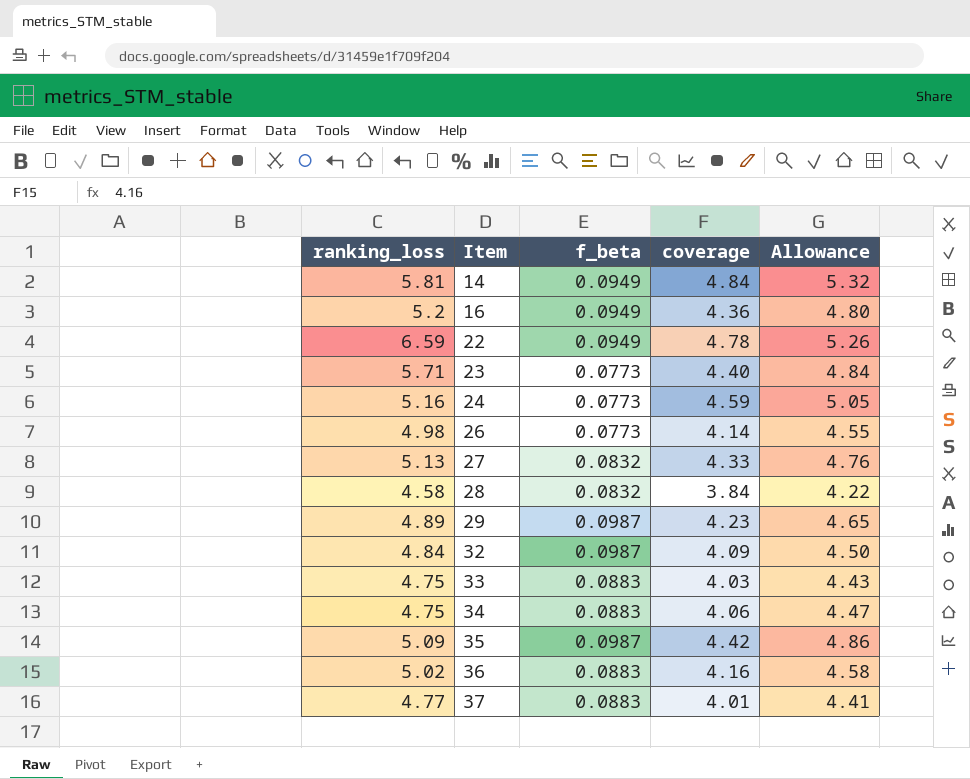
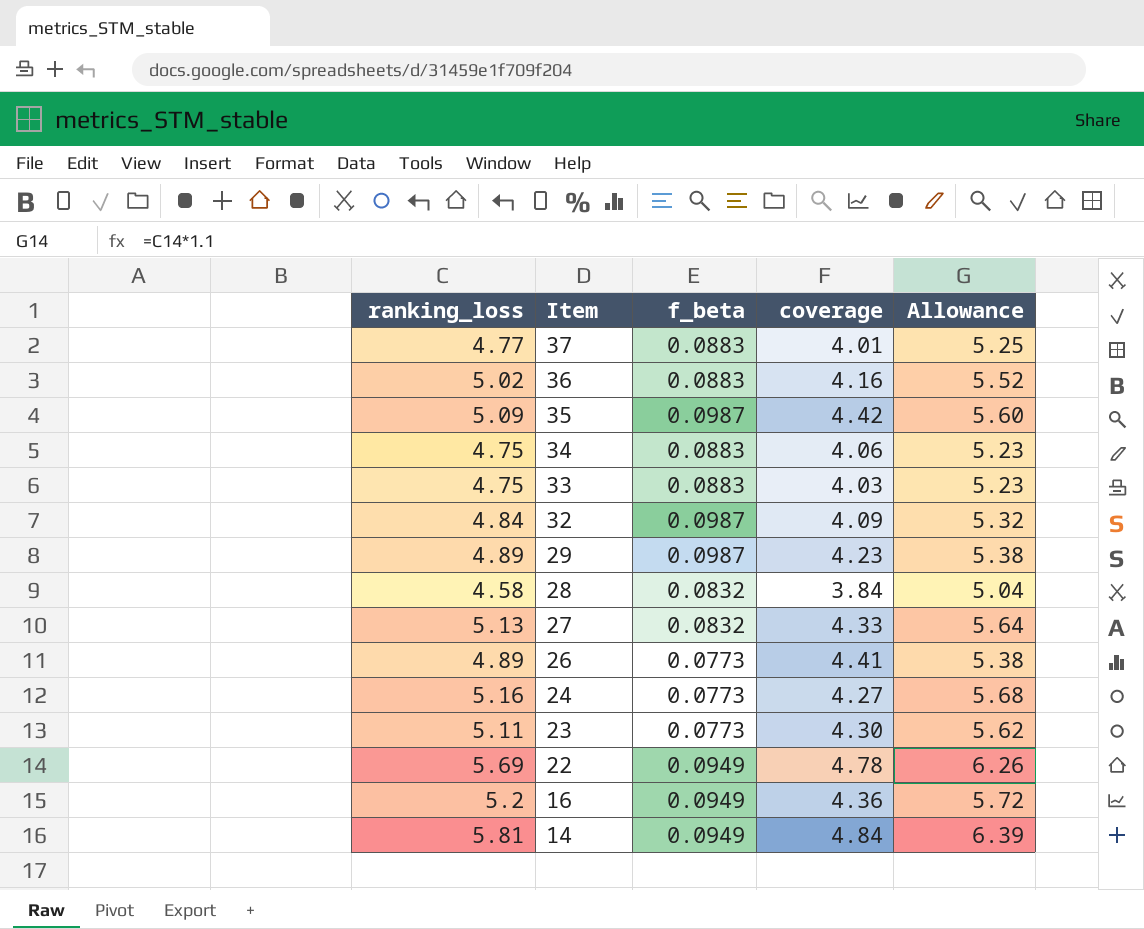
row order: Item ascending -> Item descending
column Allowance | formula: [coverage] * 1.1 -> [ranking_loss] * 1.1
26 | ranking_loss: 4.98 -> 4.89
26 | coverage: 4.14 -> 4.41
24 | coverage: 4.59 -> 4.27
23 | ranking_loss: 5.71 -> 5.11
23 | coverage: 4.40 -> 4.30
22 | ranking_loss: 6.59 -> 5.69

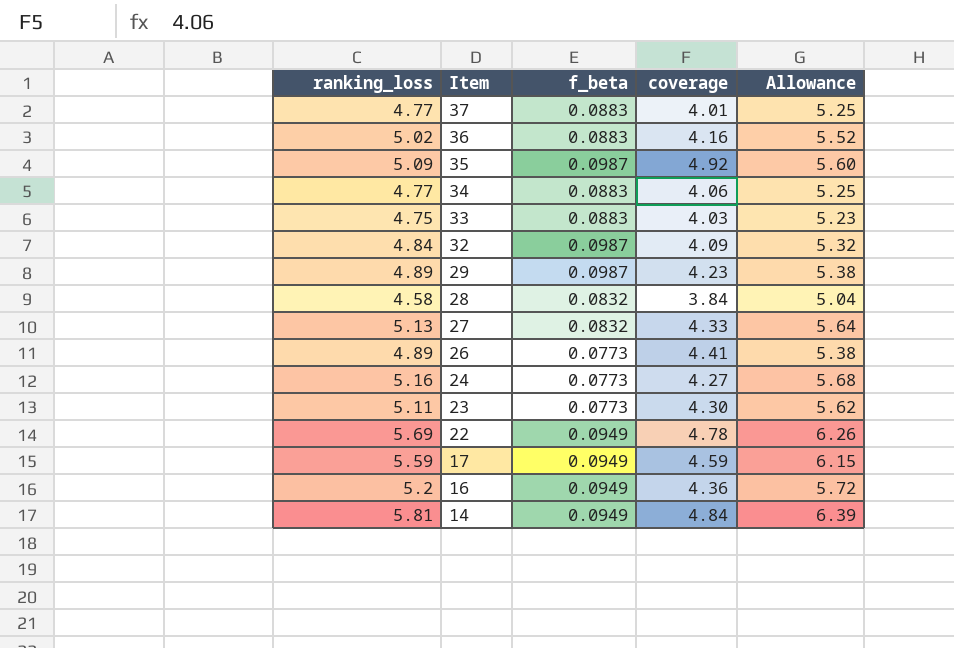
35 | coverage: 4.42 -> 4.92
34 | ranking_loss: 4.75 -> 4.77
34 | Allowance: 5.23 -> 5.25
row 17: none -> 5.59 | 0.0949 | 4.59 | 6.15

